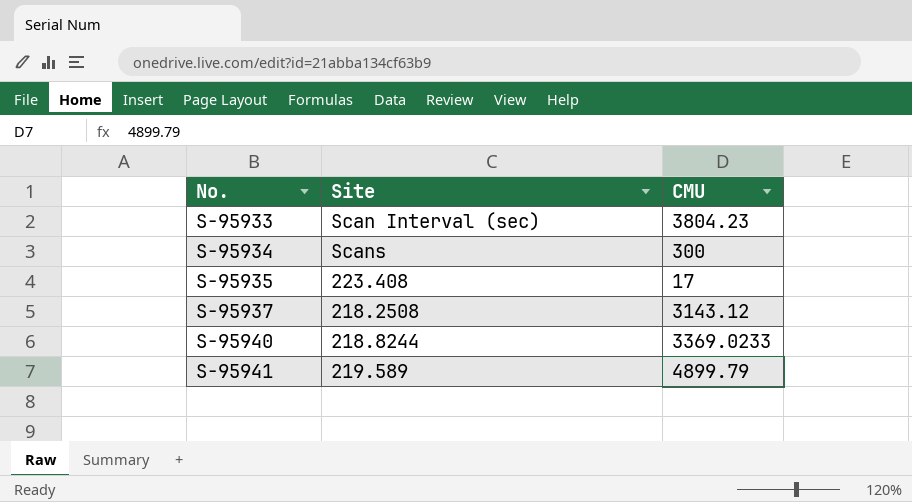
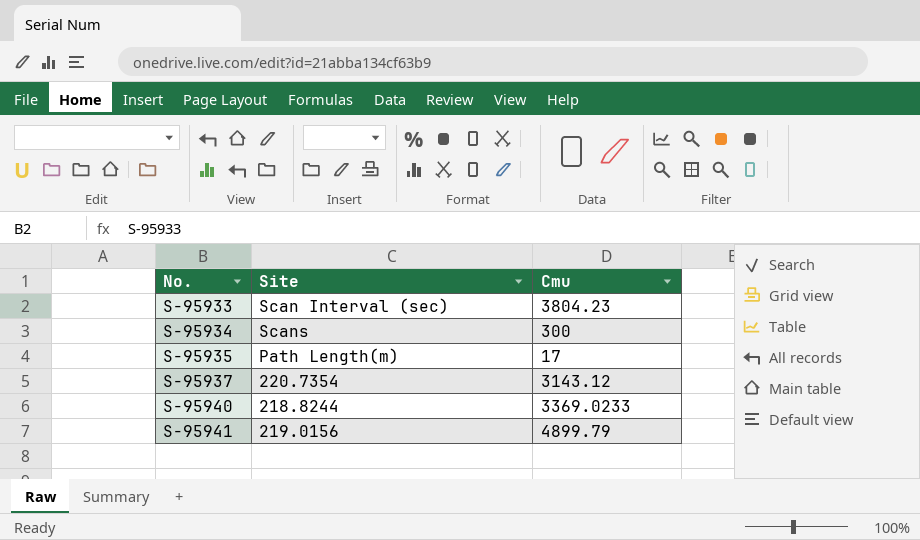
column name: CMU -> Cmu
S-95935 | Site: 223.408 -> Path Length(m)
S-95937 | Site: 218.2508 -> 220.7354
S-95941 | Site: 219.589 -> 219.0156

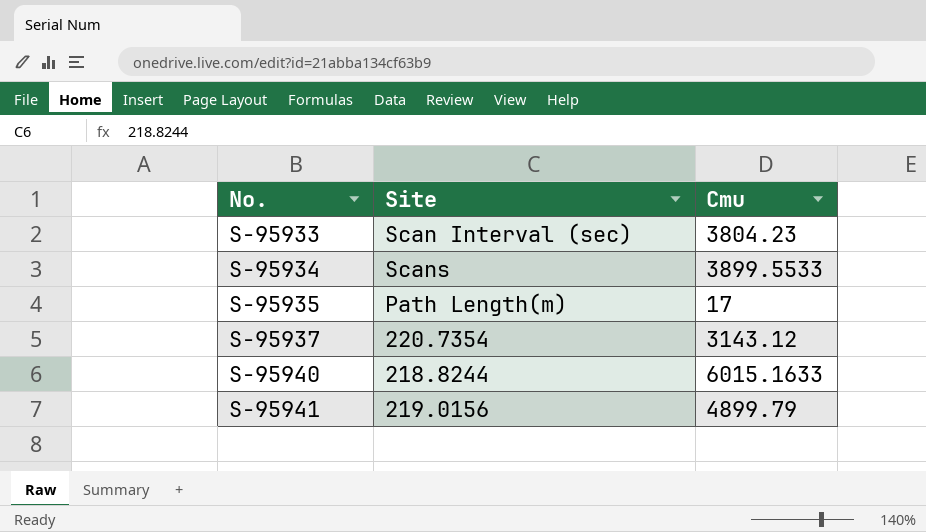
S-95934 | Cmu: 300 -> 3899.5533
S-95940 | Cmu: 3369.0233 -> 6015.1633

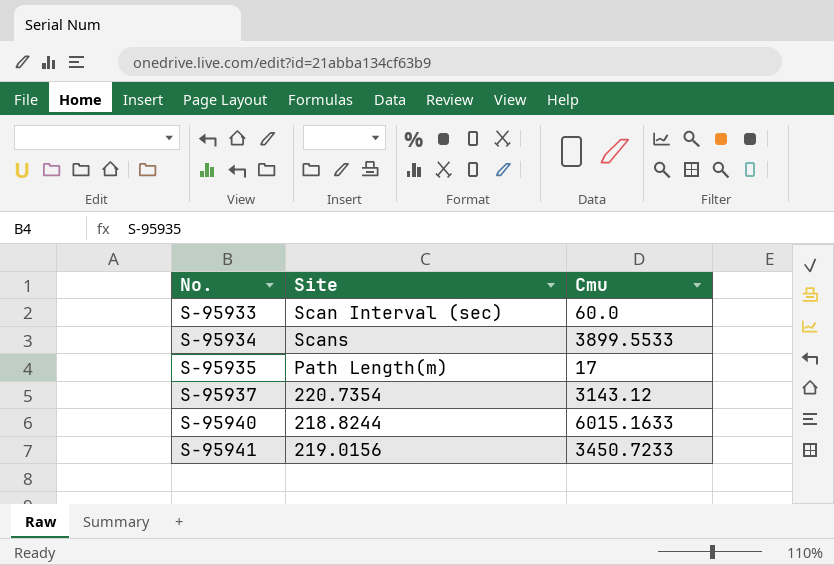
S-95933 | Cmu: 3804.23 -> 60.0
S-95941 | Cmu: 4899.79 -> 3450.7233

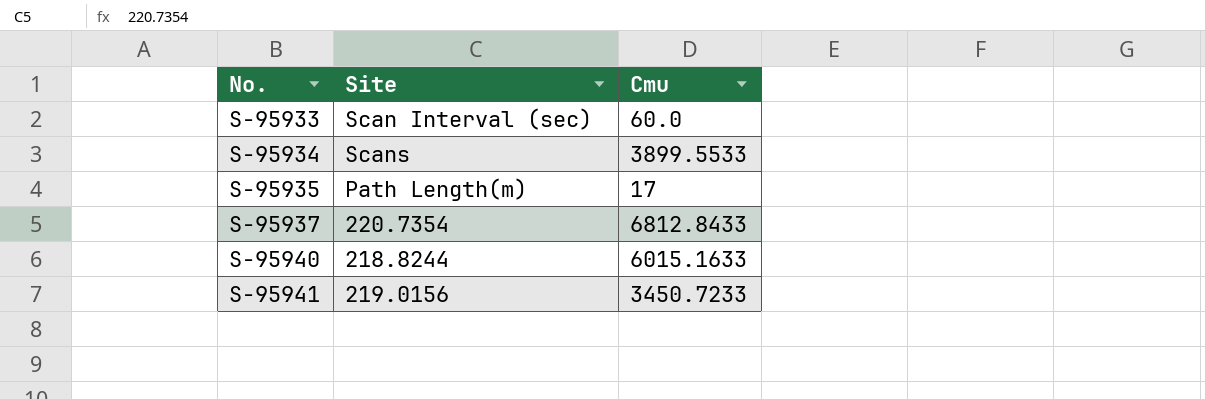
S-95937 | Cmu: 3143.12 -> 6812.8433

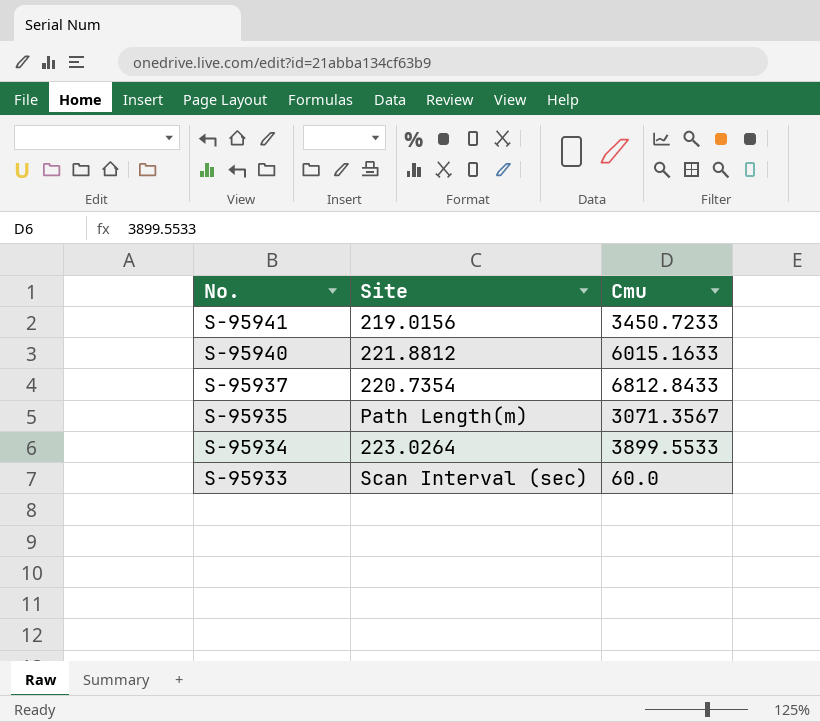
row order: No. ascending -> No. descending
S-95940 | Site: 218.8244 -> 221.8812
S-95935 | Cmu: 17 -> 3071.3567
S-95934 | Site: Scans -> 223.0264

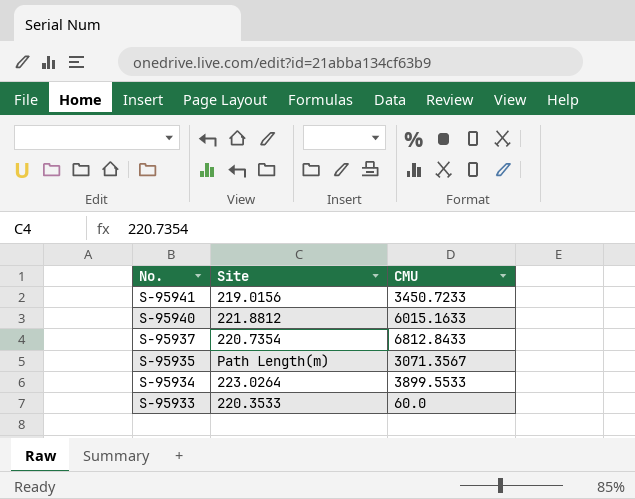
column name: Cmu -> CMU
S-95933 | Site: Scan Interval (sec) -> 220.3533

